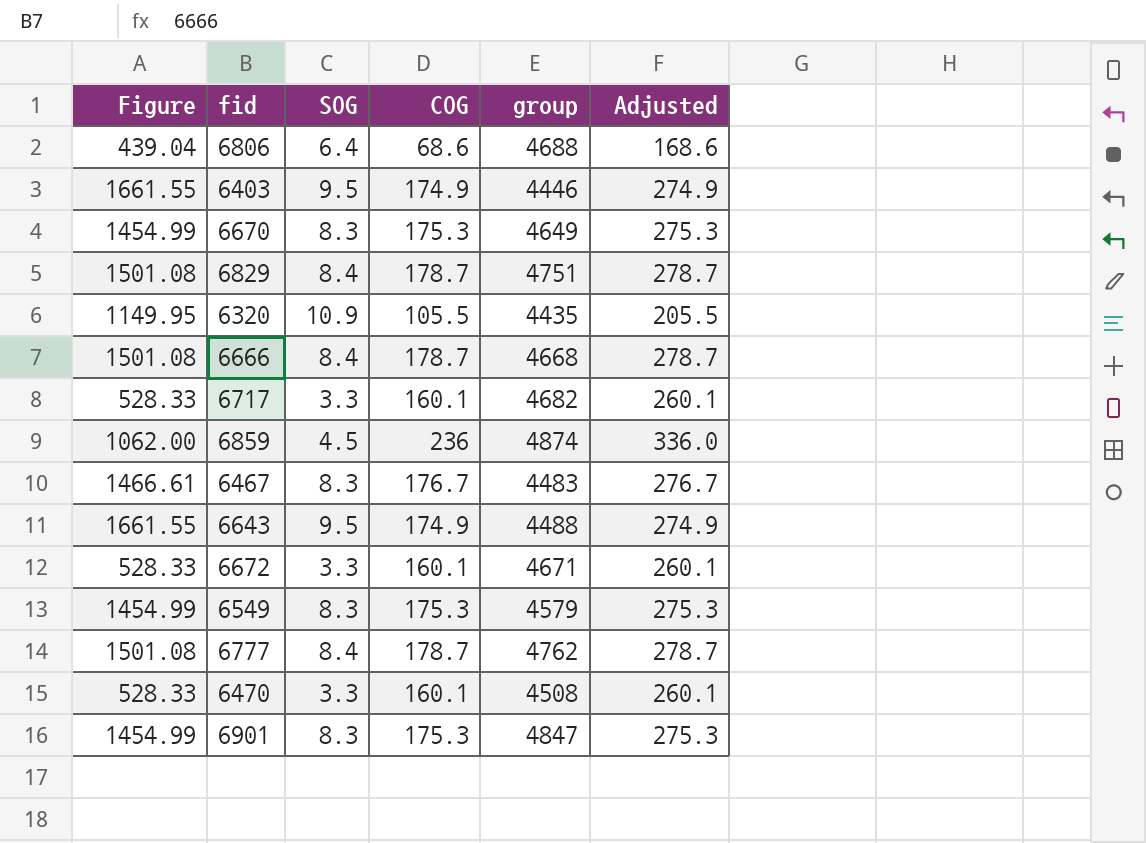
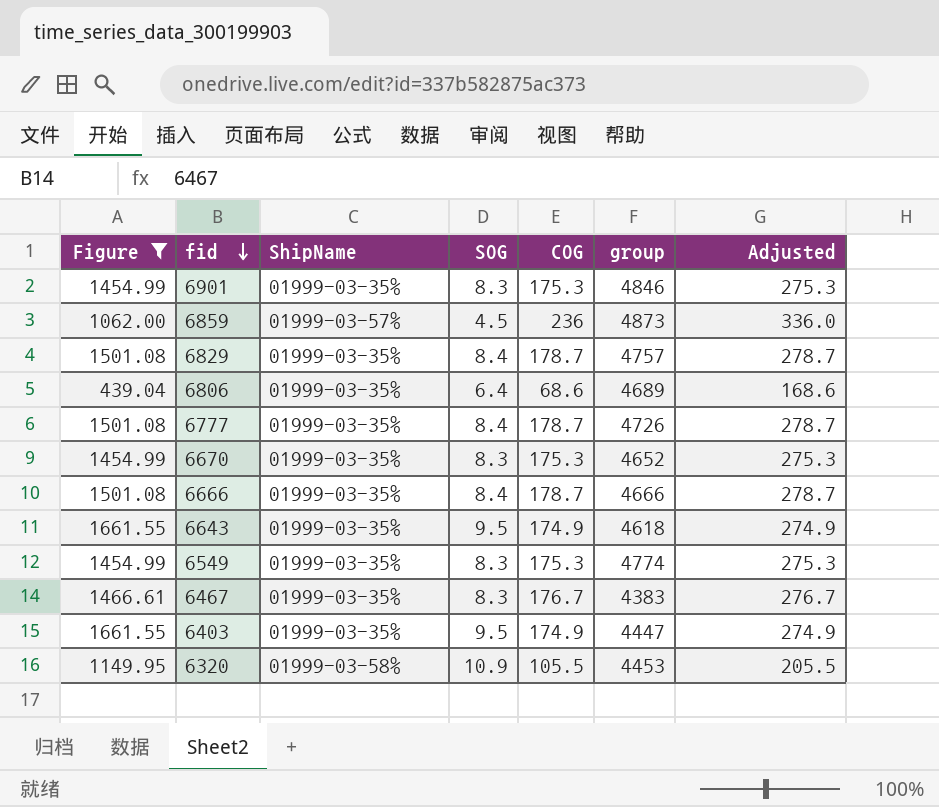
filter: none -> Figure != 528.33
row order: none -> fid descending
column ShipName | position: none -> 3
6901 | group: 4847 -> 4846
6859 | group: 4874 -> 4873
6829 | group: 4751 -> 4757
6806 | group: 4688 -> 4689
6777 | group: 4762 -> 4726
6670 | group: 4649 -> 4652
6666 | group: 4668 -> 4666
6643 | group: 4488 -> 4618
6549 | group: 4579 -> 4774
6467 | group: 4483 -> 4383
6403 | group: 4446 -> 4447
6320 | group: 4435 -> 4453

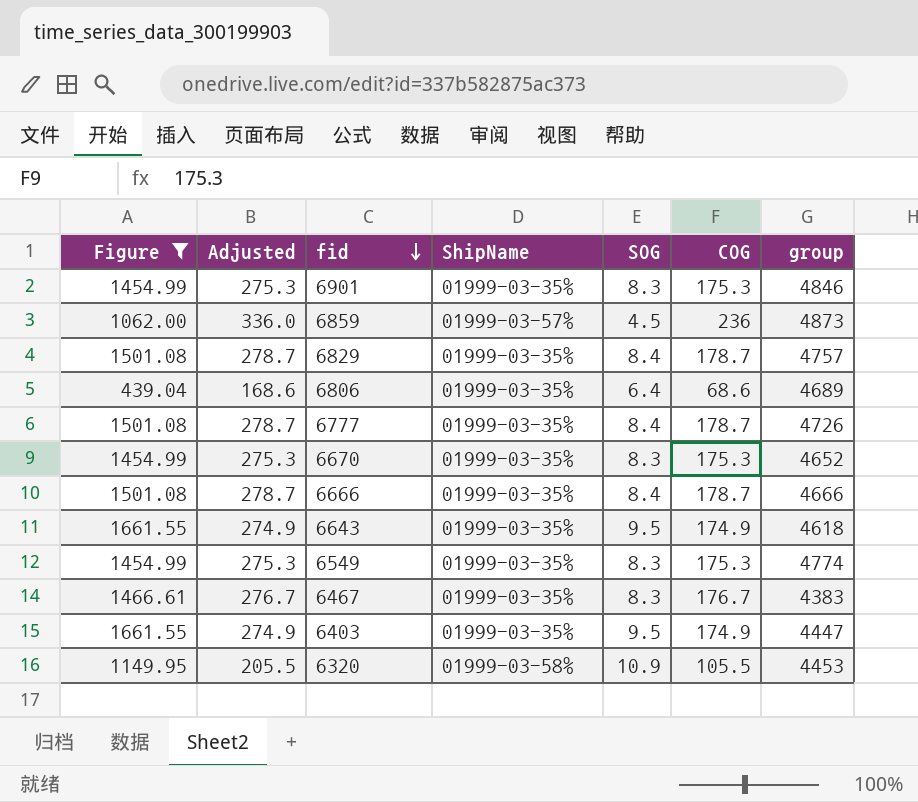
column Adjusted | position: 7 -> 2

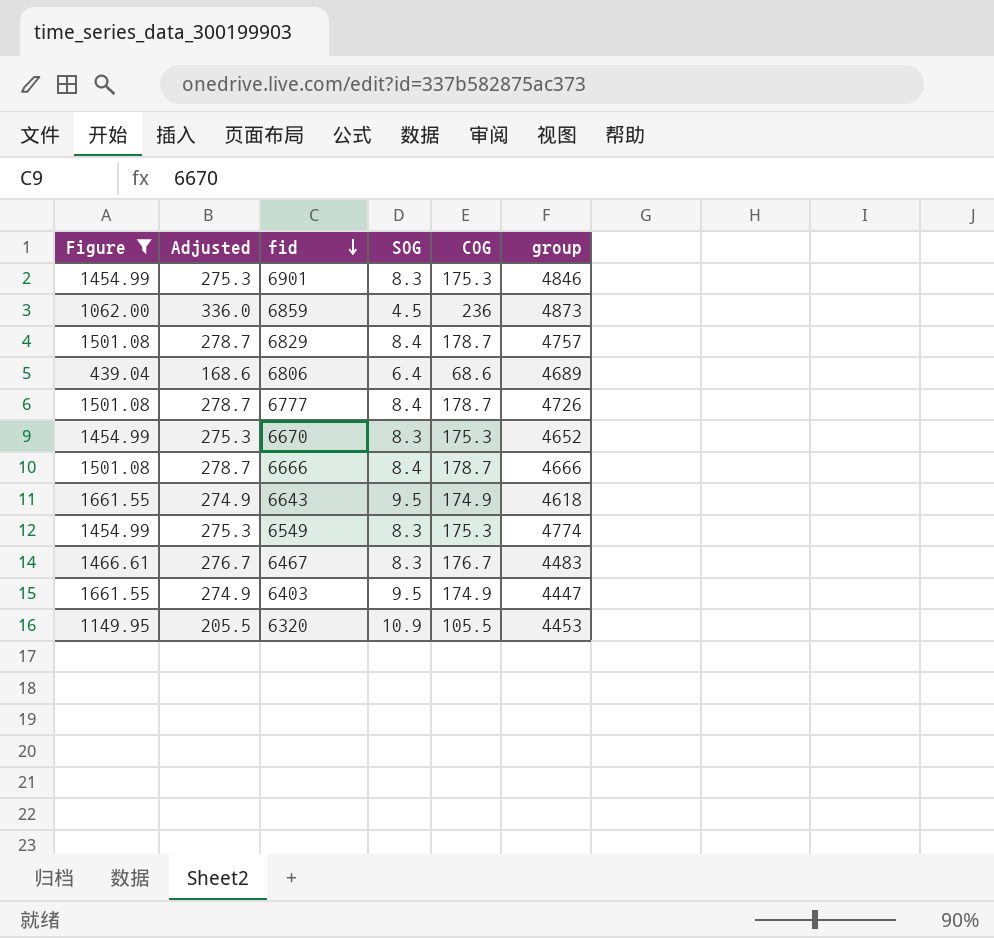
column ShipName | position: 4 -> none
6467 | group: 4383 -> 4483

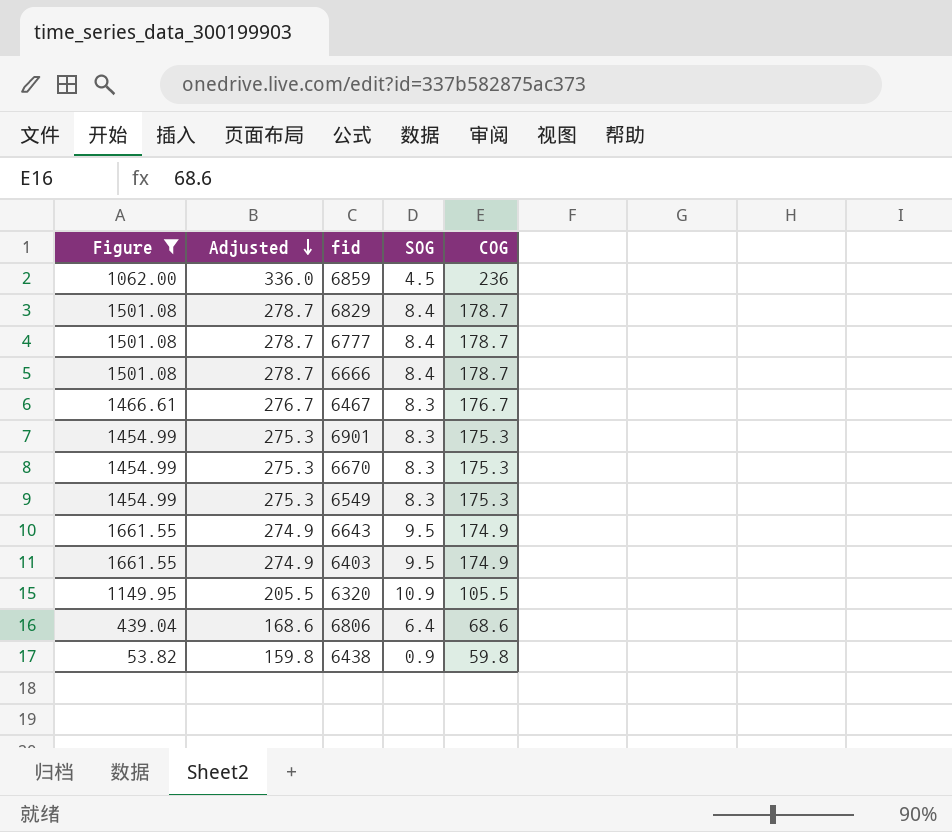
row order: fid descending -> Adjusted descending
column group | position: 6 -> none
row 6438: none -> 53.82 | 159.8 | 0.9 | 59.8

